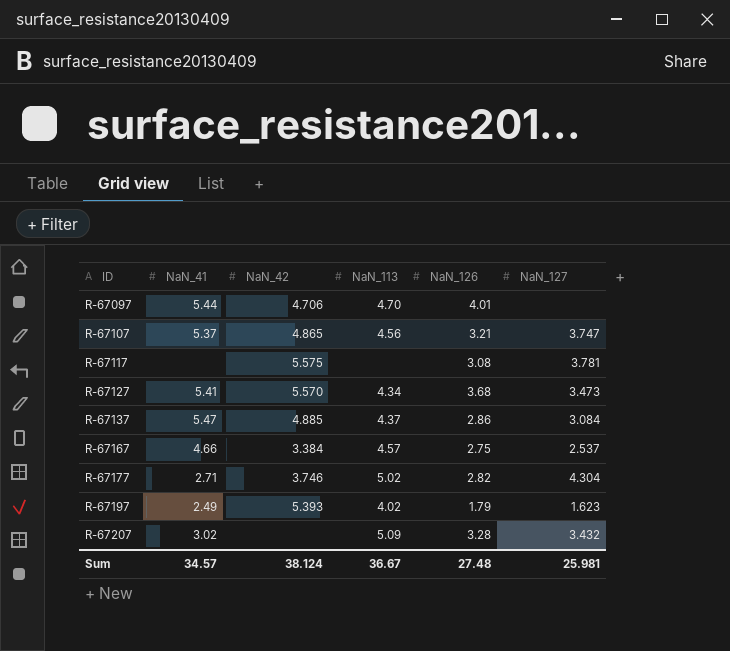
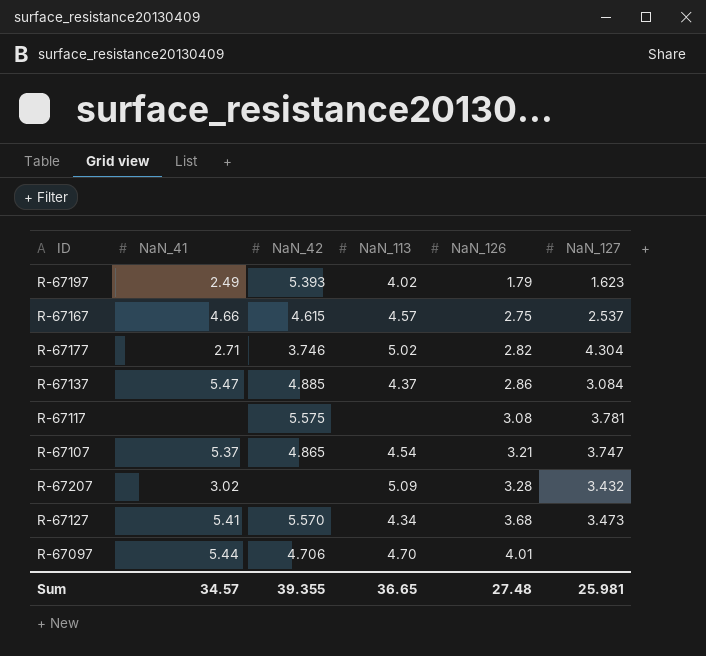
row order: ID ascending -> NaN_126 ascending
R-67167 | NaN_42: 3.384 -> 4.615
R-67107 | NaN_113: 4.56 -> 4.54
Sum | NaN_42: 38.124 -> 39.355
Sum | NaN_113: 36.67 -> 36.65

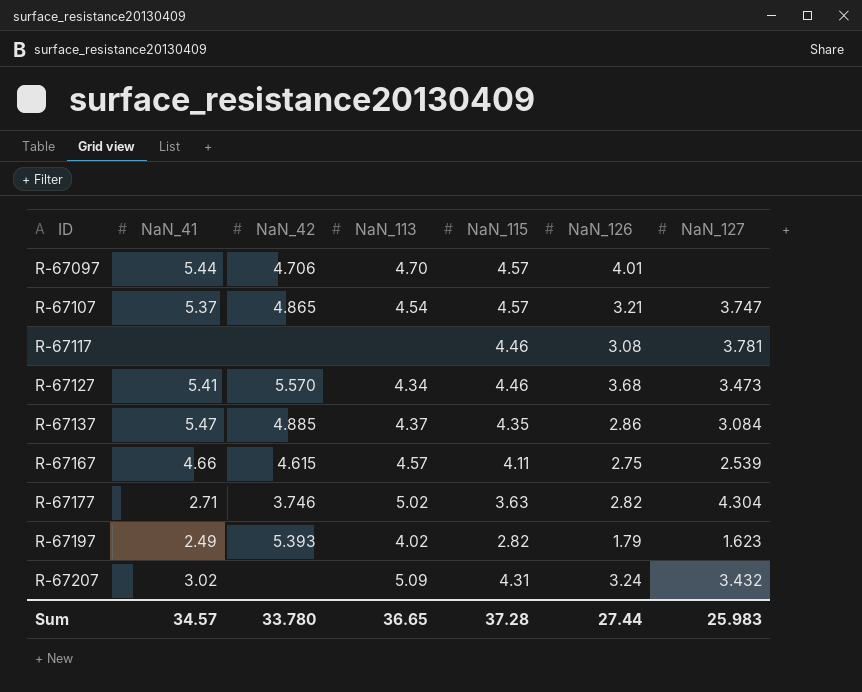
row order: NaN_126 ascending -> ID ascending
column NaN_115 | position: none -> 5
R-67117 | NaN_42: 5.575 -> none
R-67167 | NaN_127: 2.537 -> 2.539
R-67207 | NaN_126: 3.28 -> 3.24
Sum | NaN_42: 39.355 -> 33.780
Sum | NaN_126: 27.48 -> 27.44
Sum | NaN_127: 25.981 -> 25.983

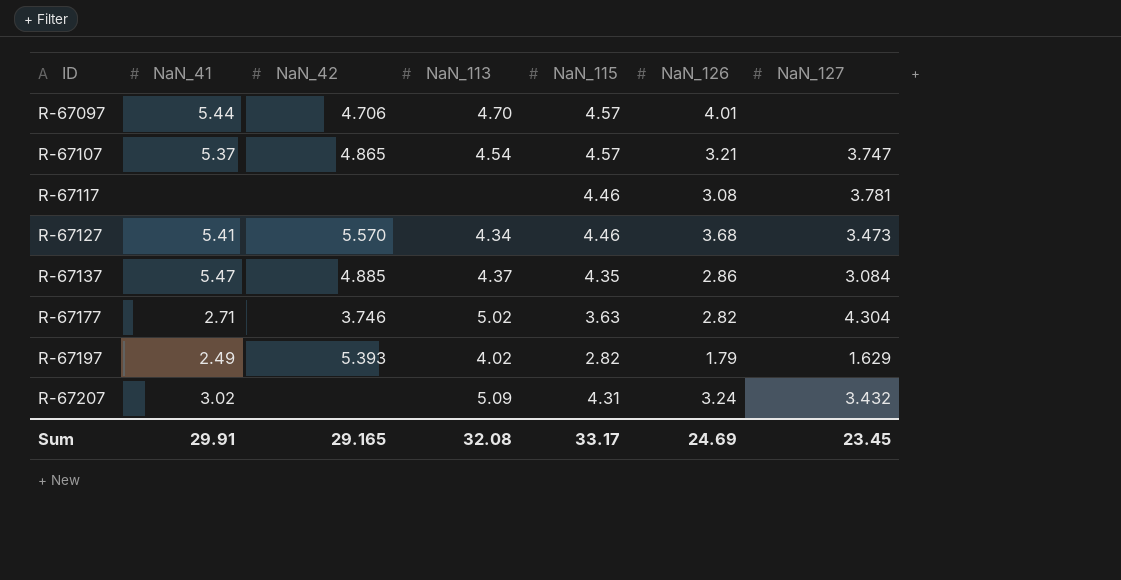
row R-67167: 4.66 | 4.615 | 4.57 | 4.11 | 2.75 | 2.539 -> none
R-67197 | NaN_127: 1.623 -> 1.629
Sum | NaN_41: 34.57 -> 29.91
Sum | NaN_42: 33.780 -> 29.165
Sum | NaN_113: 36.65 -> 32.08
Sum | NaN_115: 37.28 -> 33.17
Sum | NaN_126: 27.44 -> 24.69
Sum | NaN_127: 25.983 -> 23.45

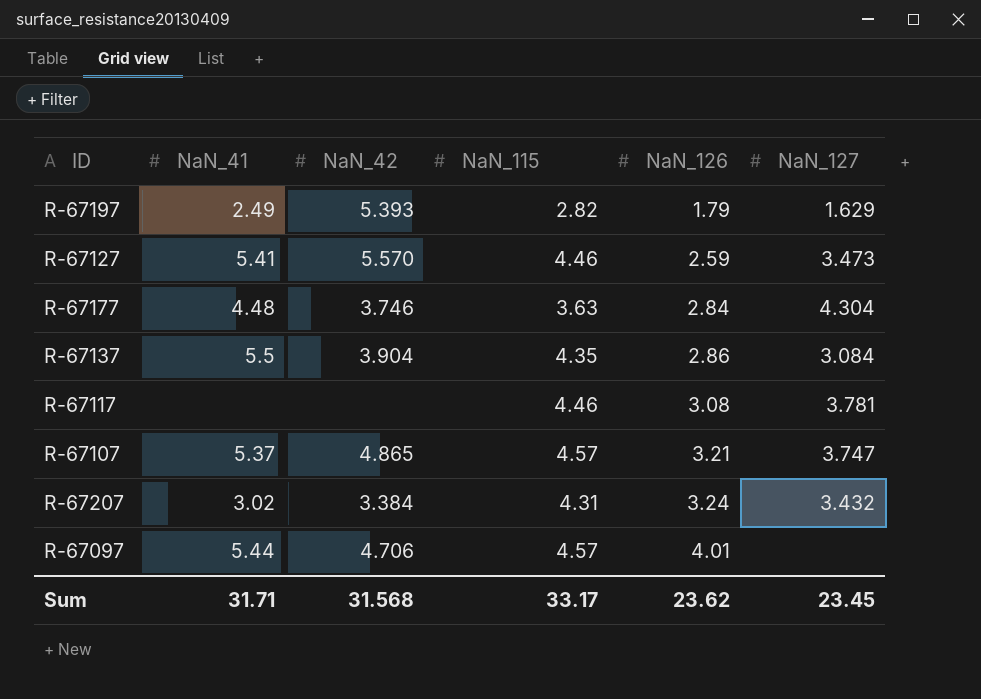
row order: ID ascending -> NaN_126 ascending
column NaN_113 | position: 4 -> none
R-67127 | NaN_126: 3.68 -> 2.59
R-67177 | NaN_41: 2.71 -> 4.48
R-67177 | NaN_126: 2.82 -> 2.84
R-67137 | NaN_41: 5.47 -> 5.5
R-67137 | NaN_42: 4.885 -> 3.904
R-67207 | NaN_42: none -> 3.384
Sum | NaN_41: 29.91 -> 31.71
Sum | NaN_42: 29.165 -> 31.568
Sum | NaN_126: 24.69 -> 23.62

